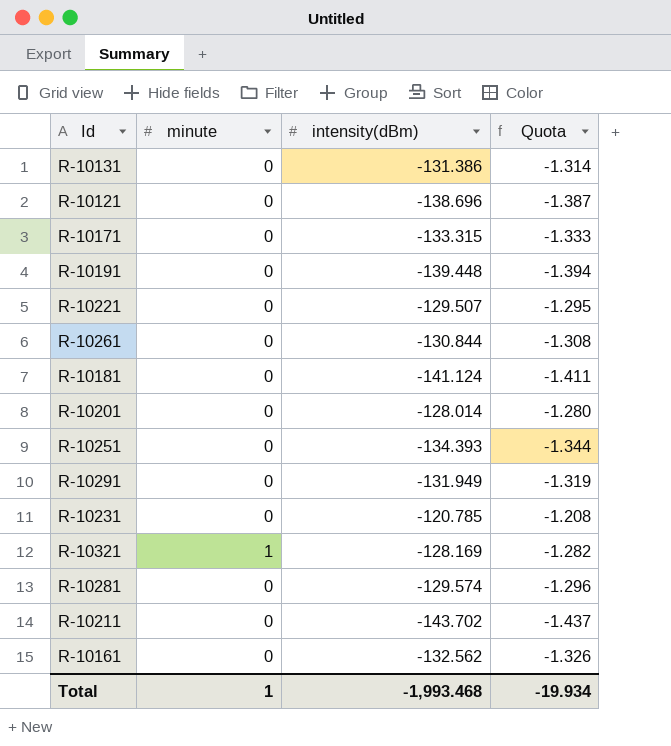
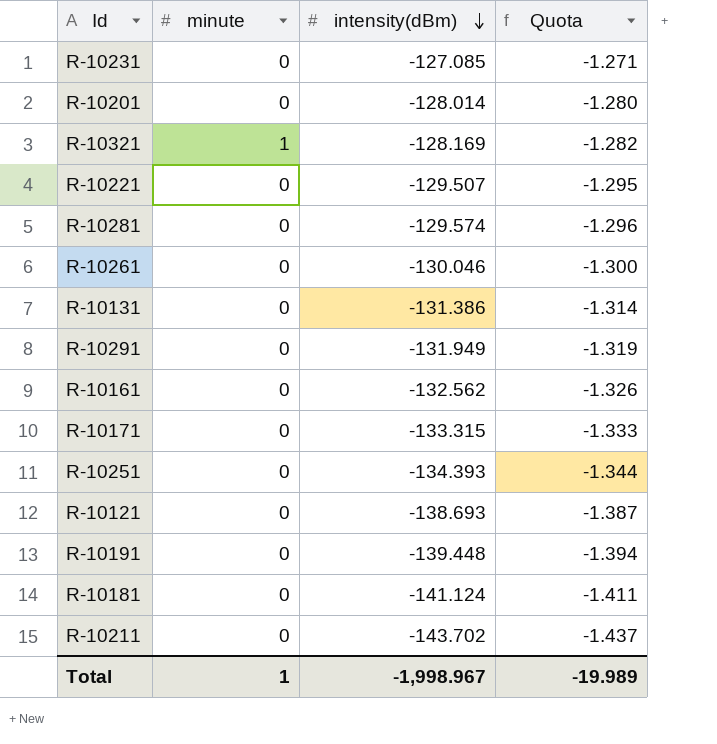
row order: none -> intensity(dBm) descending
R-10231 | intensity(dBm): -120.785 -> -127.085
R-10231 | Quota: -1.208 -> -1.271
R-10261 | intensity(dBm): -130.844 -> -130.046
R-10261 | Quota: -1.308 -> -1.300
R-10121 | intensity(dBm): -138.696 -> -138.693
Total | intensity(dBm): -1,993.468 -> -1,998.967
Total | Quota: -19.934 -> -19.989

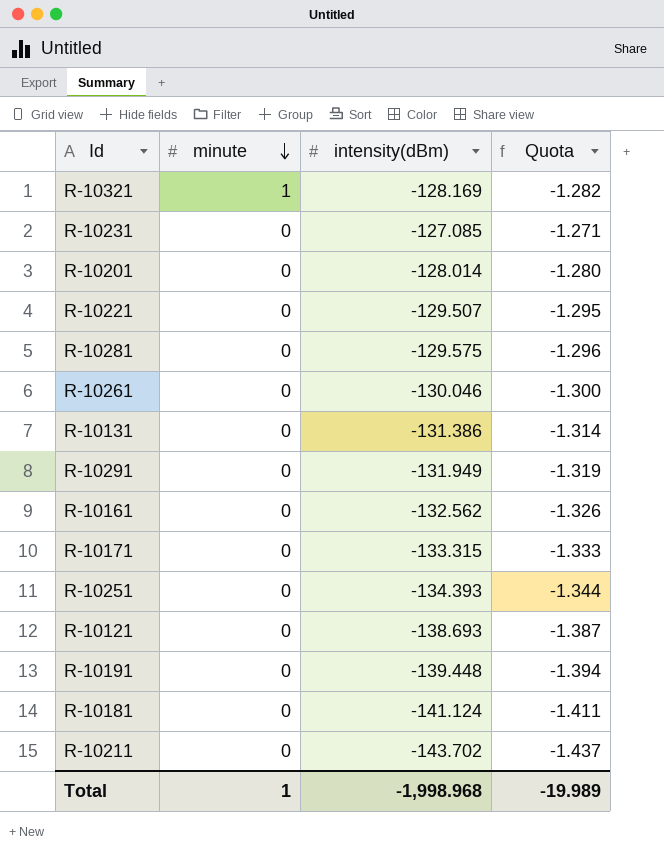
row order: intensity(dBm) descending -> minute descending
R-10281 | intensity(dBm): -129.574 -> -129.575
Total | intensity(dBm): -1,998.967 -> -1,998.968

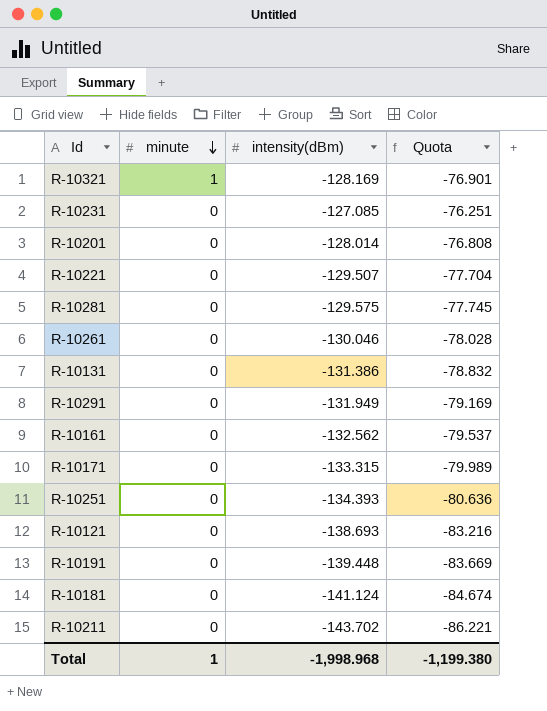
column Quota | formula: [intensity(dBm)] * 0.01 -> [intensity(dBm)] * 0.6
Total | Quota: -19.989 -> -1,199.380

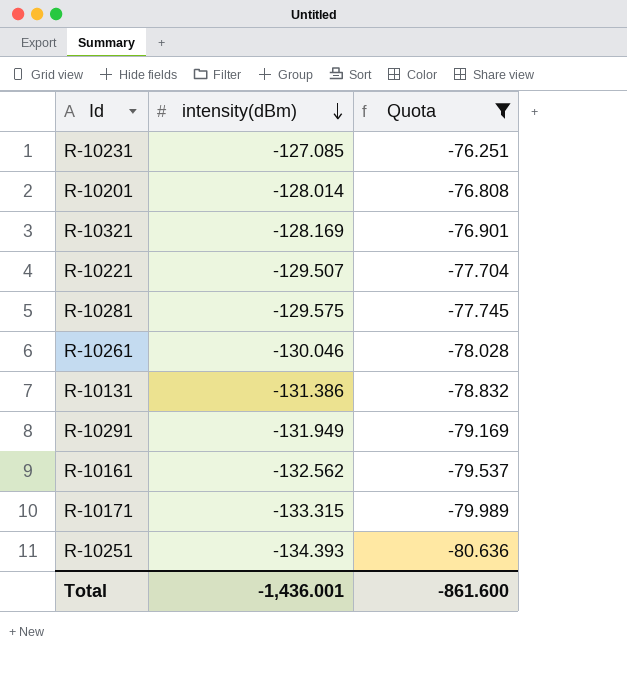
filter: none -> Quota >= -80.636
row order: minute descending -> intensity(dBm) descending
column minute | position: 2 -> none
Total | intensity(dBm): -1,998.968 -> -1,436.001
Total | Quota: -1,199.380 -> -861.600

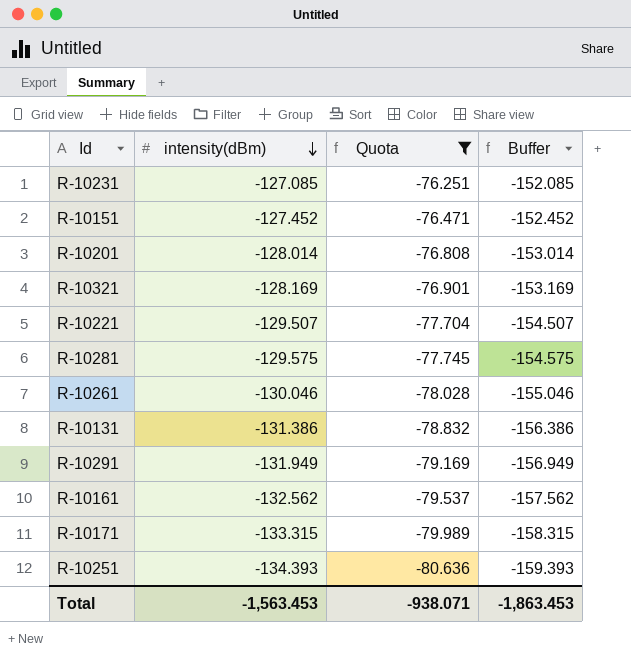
column Buffer | formula: none -> [intensity(dBm)] - 25
row R-10151: none -> -127.452 | -76.471 | -152.452
Total | intensity(dBm): -1,436.001 -> -1,563.453
Total | Quota: -861.600 -> -938.071

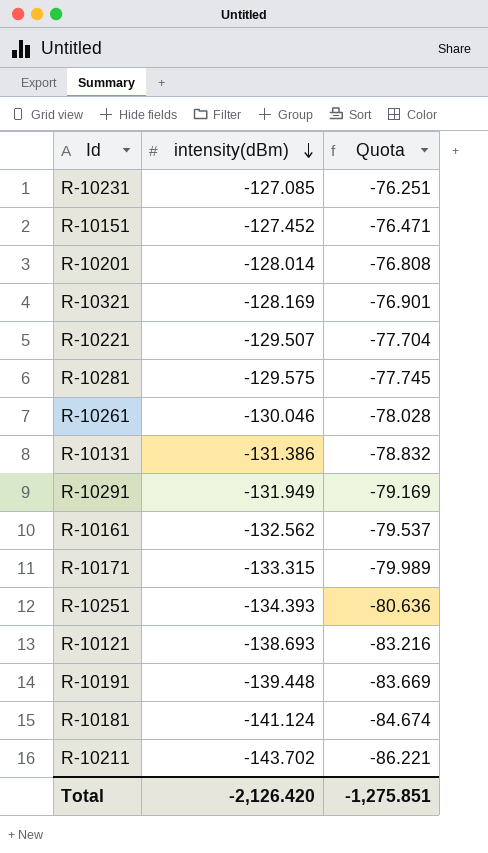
filter: Quota >= -80.636 -> none
column Buffer | formula: [intensity(dBm)] - 25 -> none
Total | intensity(dBm): -1,563.453 -> -2,126.420
Total | Quota: -938.071 -> -1,275.851

